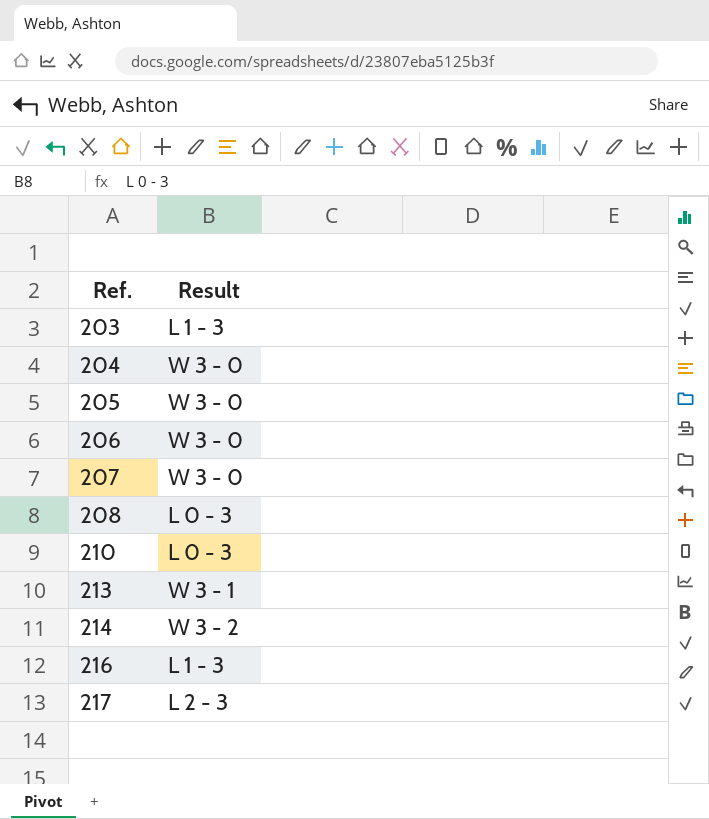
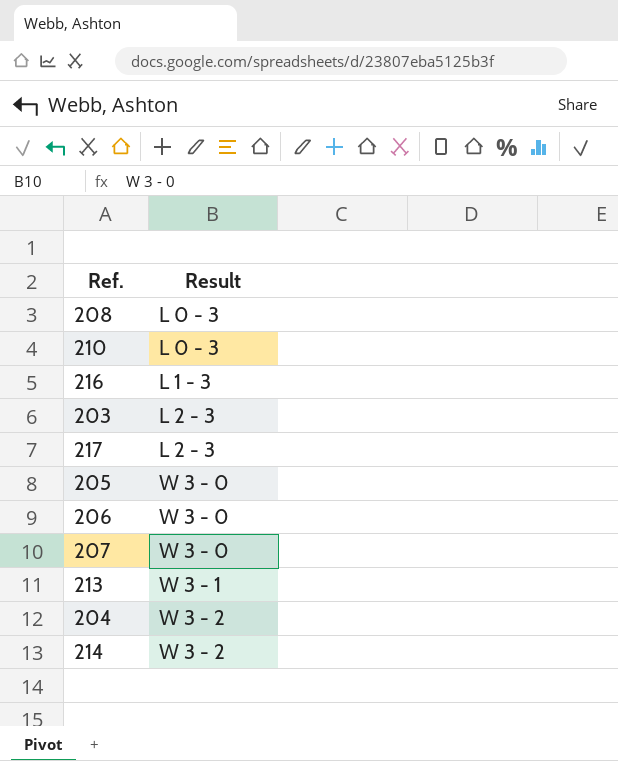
row order: Ref. ascending -> Result ascending
203 | Result: L 1 - 3 -> L 2 - 3
204 | Result: W 3 - 0 -> W 3 - 2

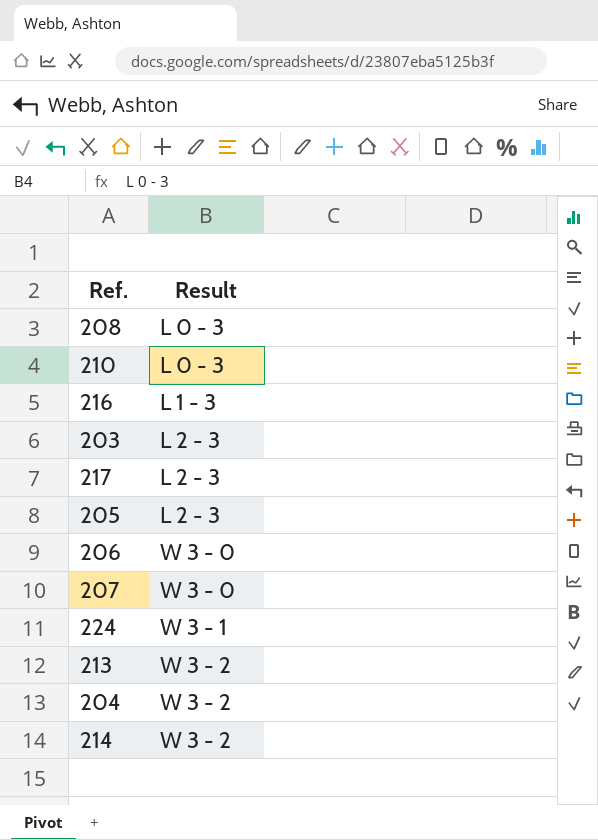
205 | Result: W 3 - 0 -> L 2 - 3
row 224: none -> W 3 - 1
213 | Result: W 3 - 1 -> W 3 - 2

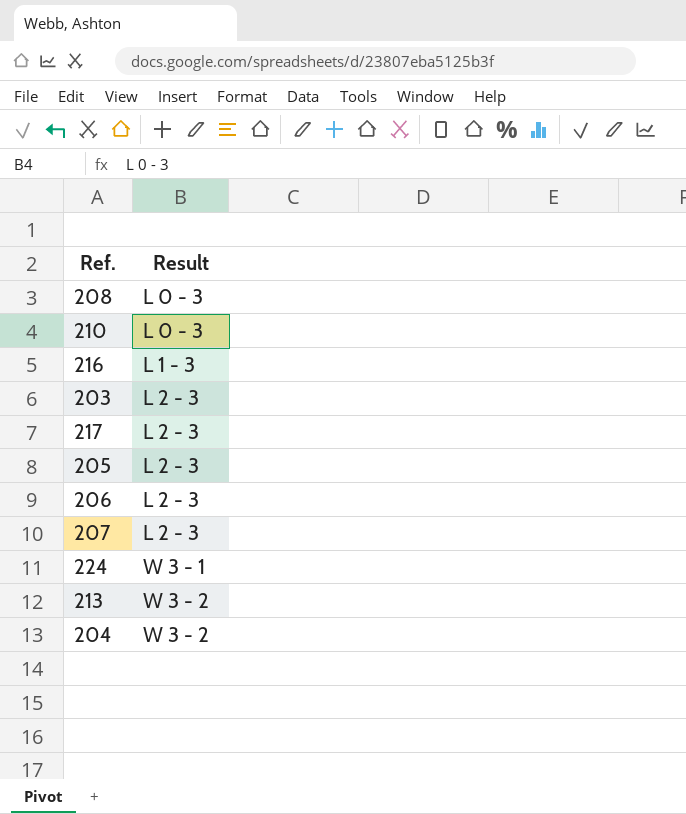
row 214: W 3 - 2 -> none
206 | Result: W 3 - 0 -> L 2 - 3
207 | Result: W 3 - 0 -> L 2 - 3

